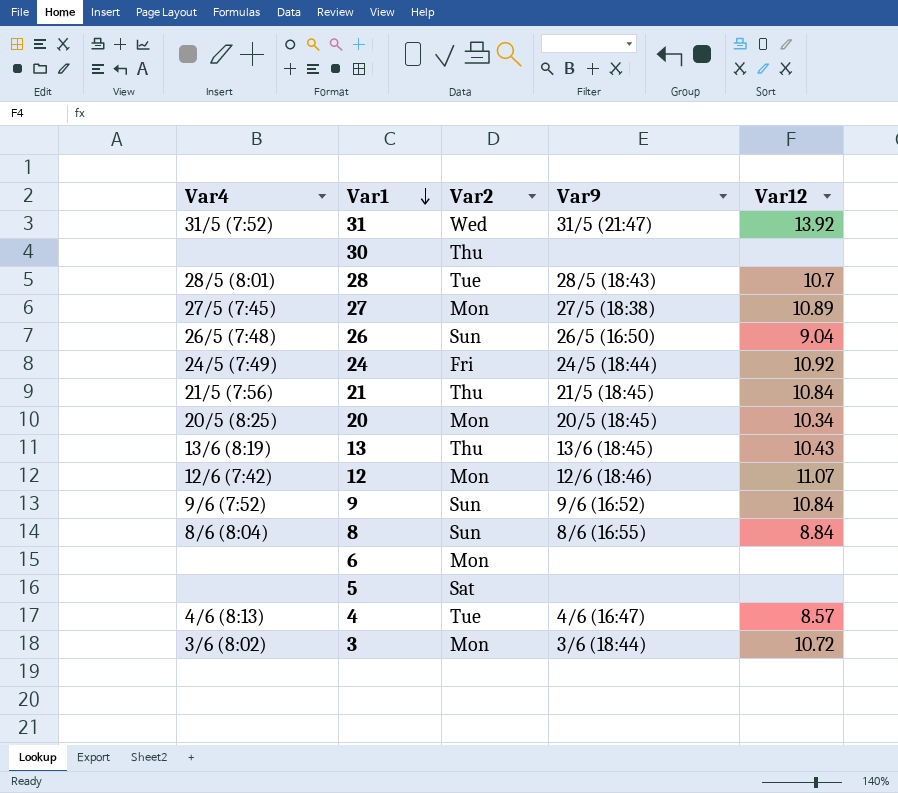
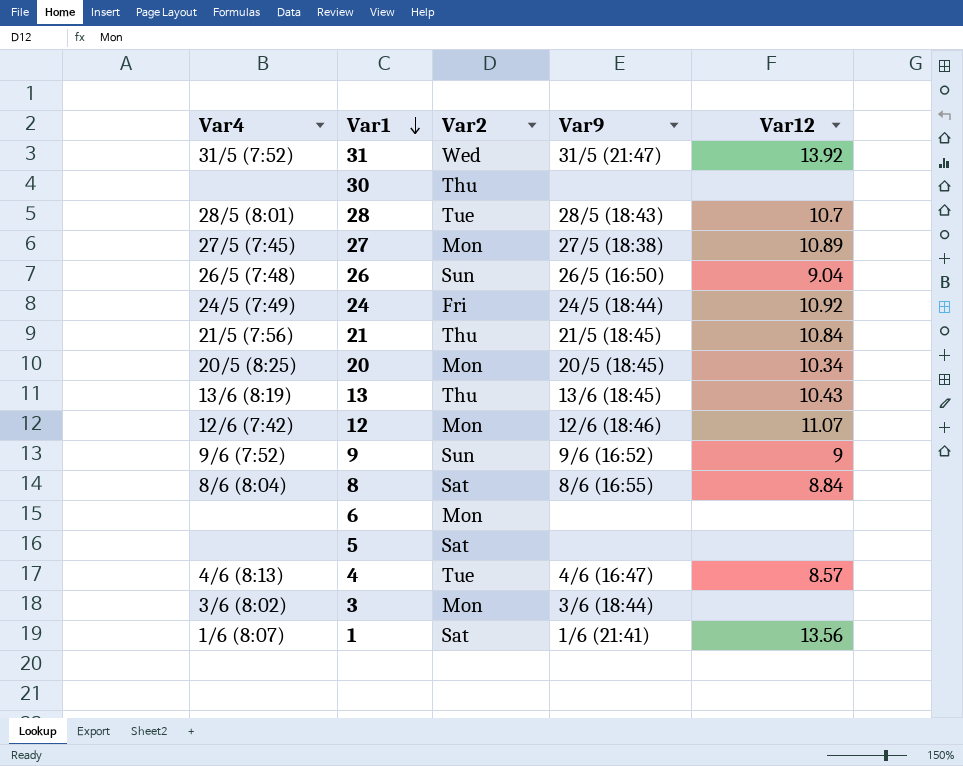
9 | Var12: 10.84 -> 9
8 | Var2: Sun -> Sat
3 | Var12: 10.72 -> none
row 1: none -> 1/6 (8:07) | Sat | 1/6 (21:41) | 13.56

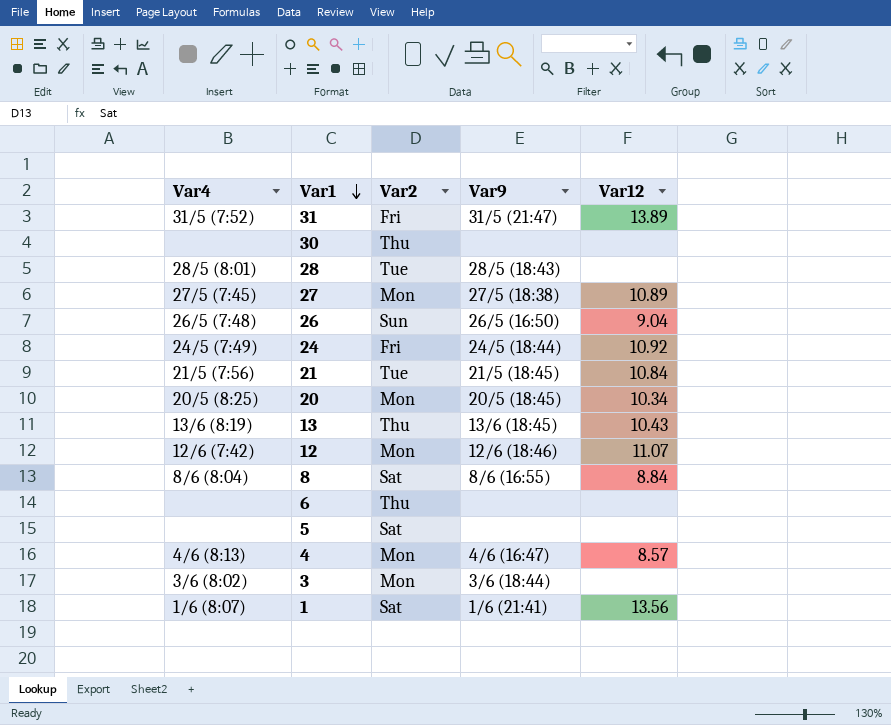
row 9: 9/6 (7:52) | Sun | 9/6 (16:52) | 9 -> none
31 | Var2: Wed -> Fri
31 | Var12: 13.92 -> 13.89
28 | Var12: 10.7 -> none
21 | Var2: Thu -> Tue
6 | Var2: Mon -> Thu
4 | Var2: Tue -> Mon

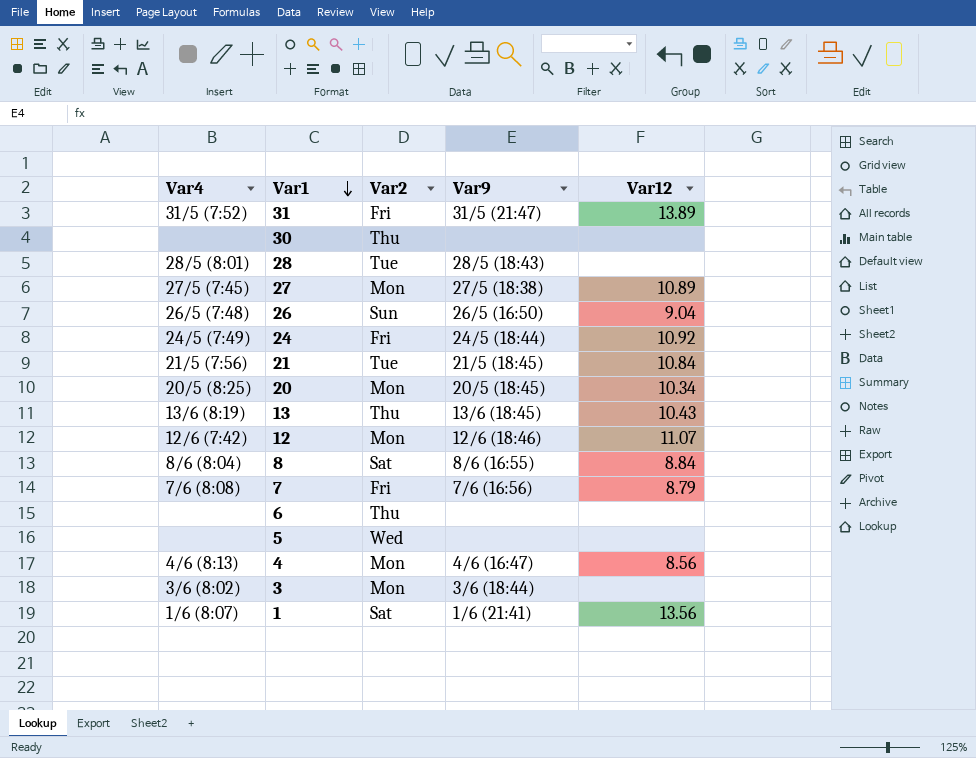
row 7: none -> 7/6 (8:08) | Fri | 7/6 (16:56) | 8.79
5 | Var2: Sat -> Wed
4 | Var12: 8.57 -> 8.56

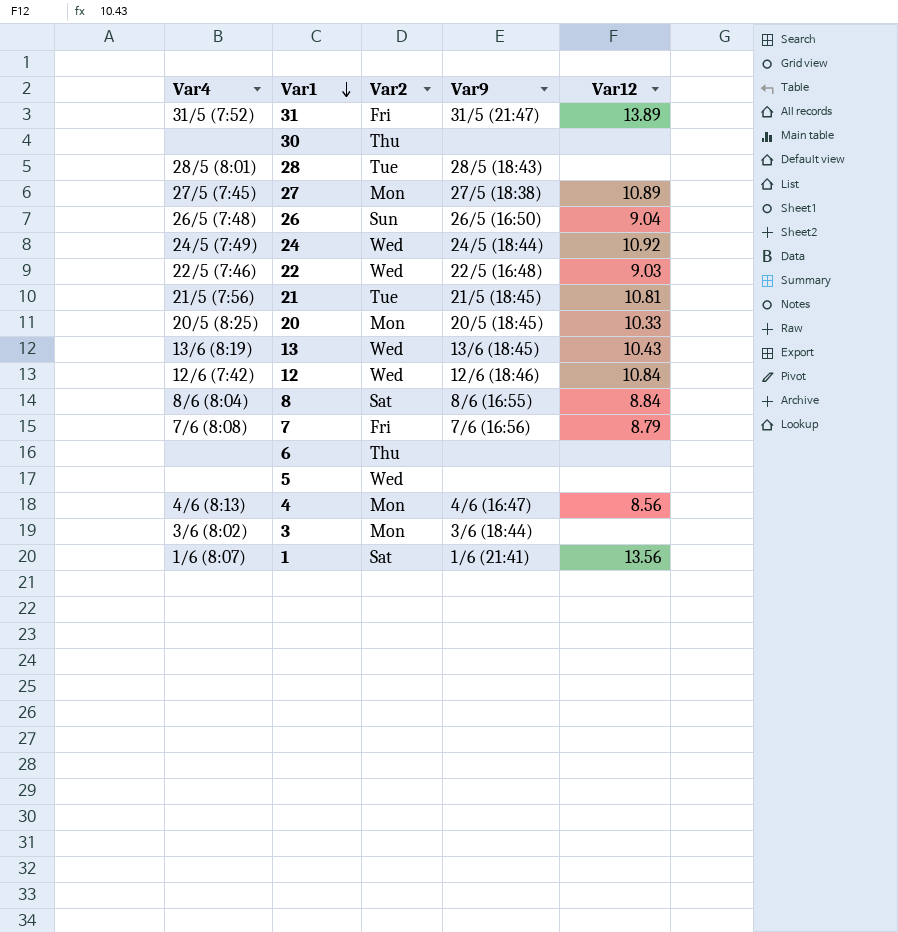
24 | Var2: Fri -> Wed
row 22: none -> 22/5 (7:46) | Wed | 22/5 (16:48) | 9.03
21 | Var12: 10.84 -> 10.81
20 | Var12: 10.34 -> 10.33
13 | Var2: Thu -> Wed
12 | Var2: Mon -> Wed
12 | Var12: 11.07 -> 10.84

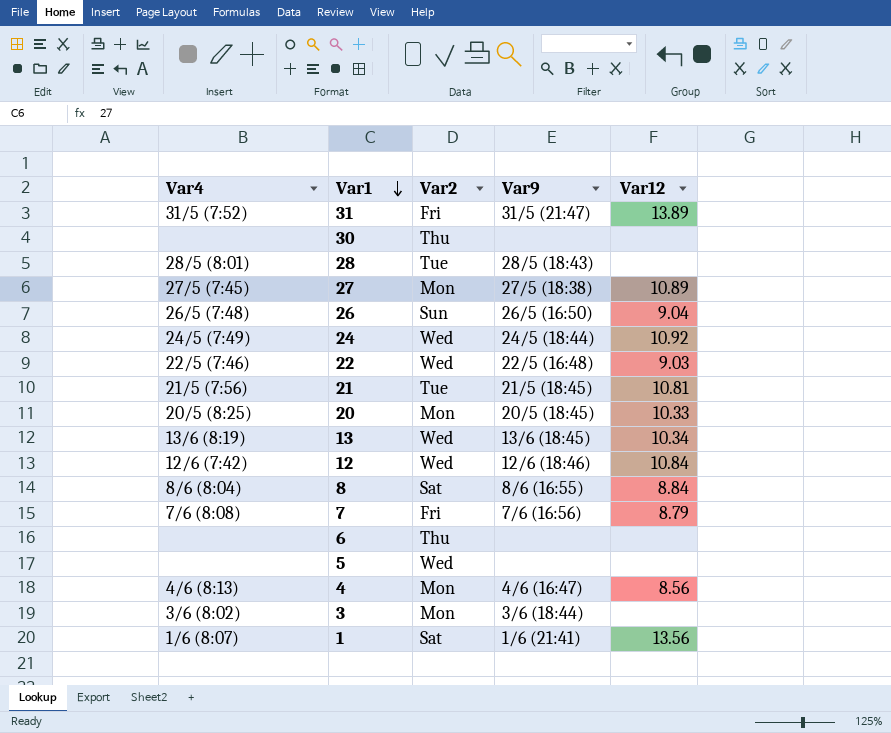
13 | Var12: 10.43 -> 10.34

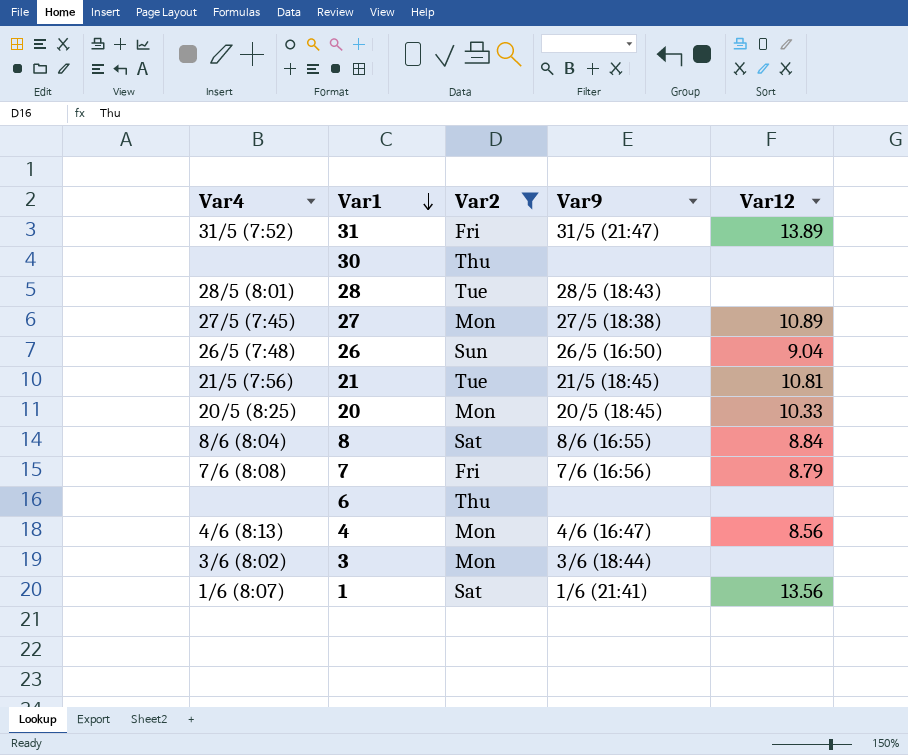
filter: none -> Var2 != Wed

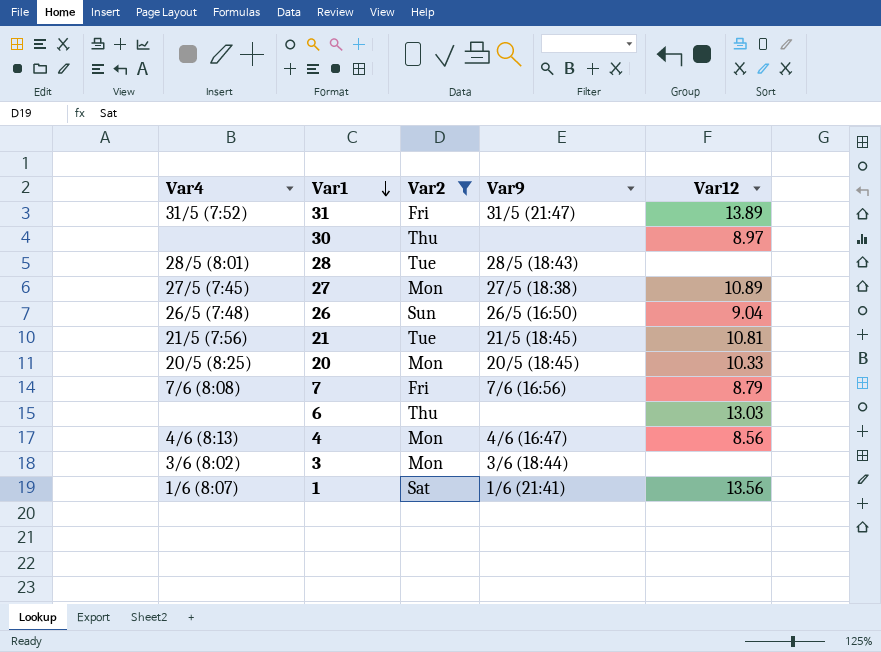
row 8: 8/6 (8:04) | Sat | 8/6 (16:55) | 8.84 -> none
30 | Var12: none -> 8.97
6 | Var12: none -> 13.03

